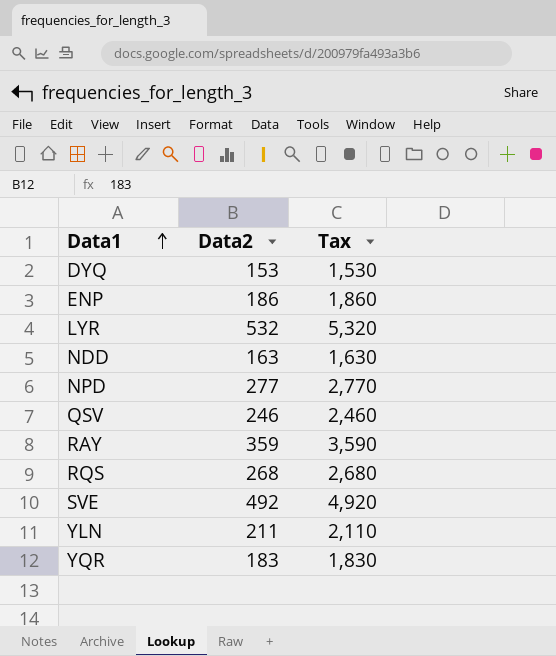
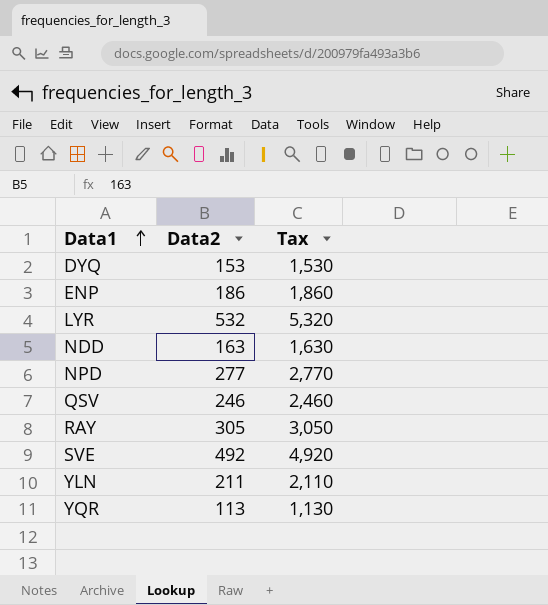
row RQS: 268 | 2,680 -> none
RAY | Data2: 359 -> 305
RAY | Tax: 3,590 -> 3,050
YQR | Data2: 183 -> 113
YQR | Tax: 1,830 -> 1,130

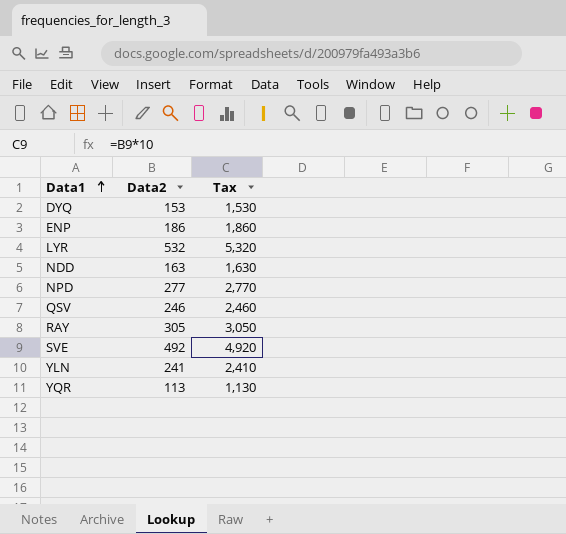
YLN | Data2: 211 -> 241
YLN | Tax: 2,110 -> 2,410

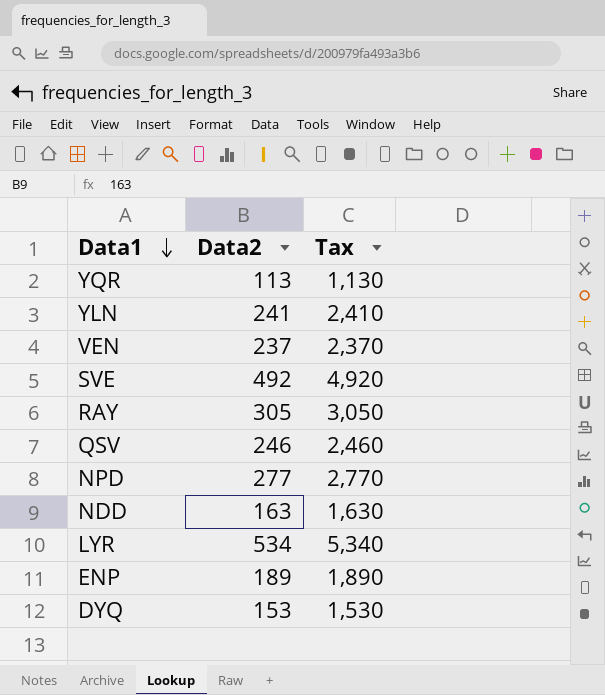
row order: Data1 ascending -> Data1 descending
row VEN: none -> 237 | 2,370
LYR | Data2: 532 -> 534
LYR | Tax: 5,320 -> 5,340
ENP | Data2: 186 -> 189
ENP | Tax: 1,860 -> 1,890

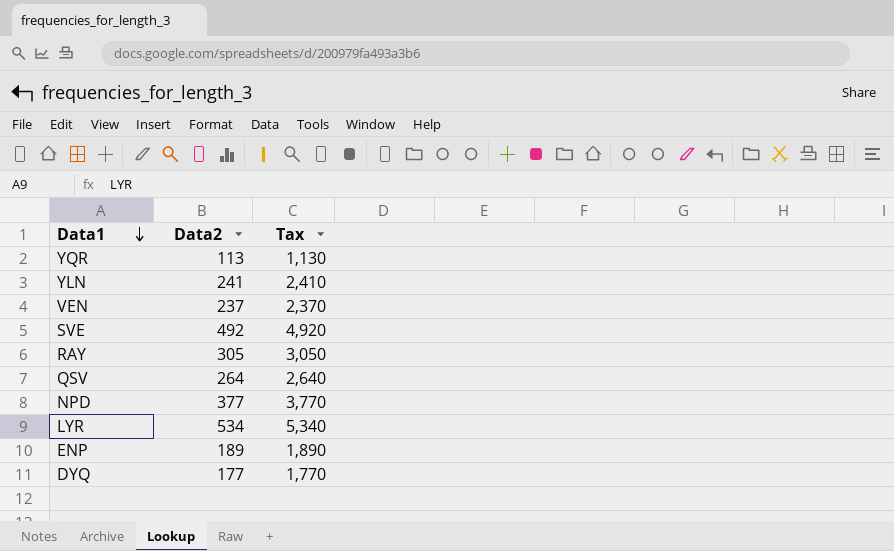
row NDD: 163 | 1,630 -> none
QSV | Data2: 246 -> 264
QSV | Tax: 2,460 -> 2,640
NPD | Data2: 277 -> 377
NPD | Tax: 2,770 -> 3,770
DYQ | Data2: 153 -> 177
DYQ | Tax: 1,530 -> 1,770

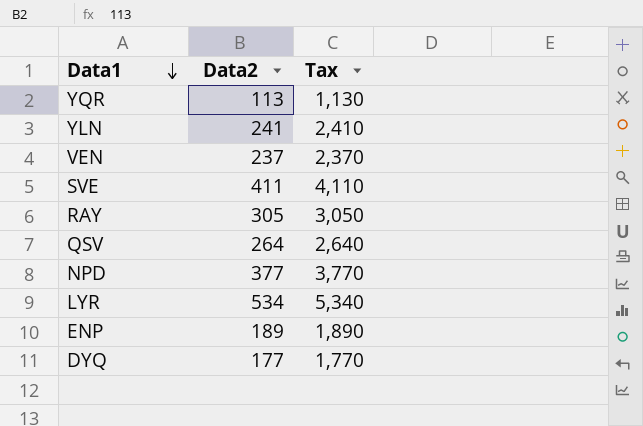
SVE | Data2: 492 -> 411
SVE | Tax: 4,920 -> 4,110

